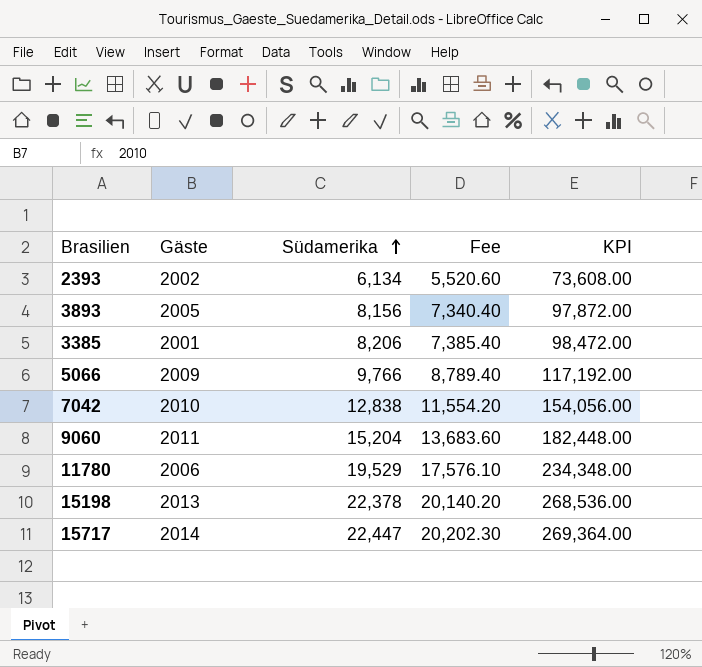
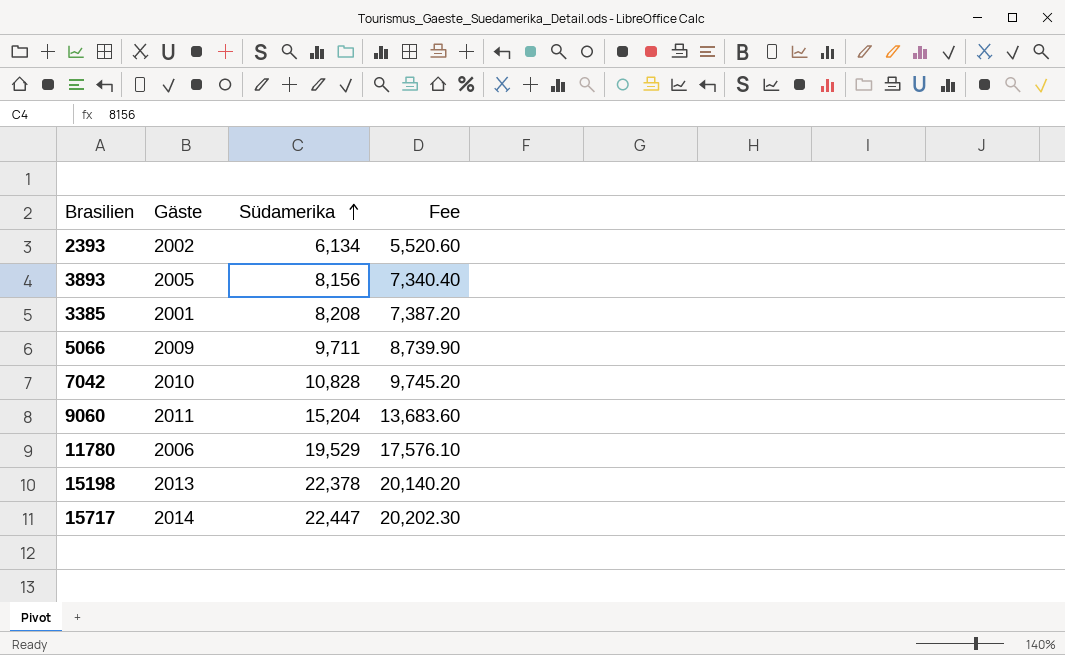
column KPI | formula: [Südamerika] * 12 -> none
3385 | Südamerika: 8,206 -> 8,208
3385 | Fee: 7,385.40 -> 7,387.20
5066 | Südamerika: 9,766 -> 9,711
5066 | Fee: 8,789.40 -> 8,739.90
7042 | Südamerika: 12,838 -> 10,828
7042 | Fee: 11,554.20 -> 9,745.20

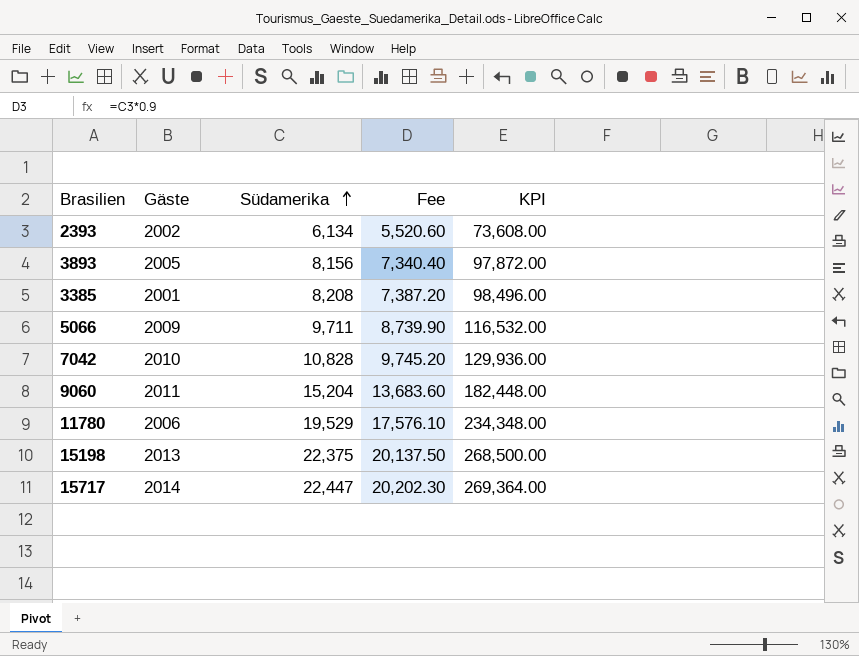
column KPI | formula: none -> [Südamerika] * 12
15198 | Südamerika: 22,378 -> 22,375
15198 | Fee: 20,140.20 -> 20,137.50

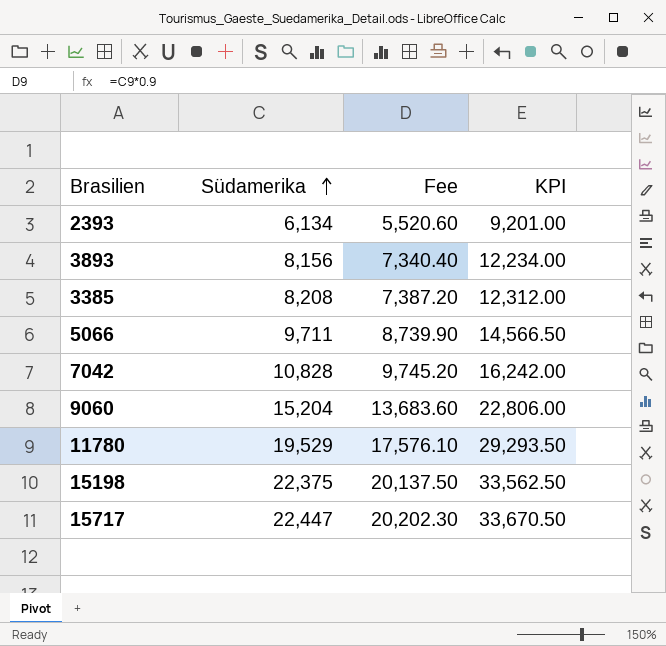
column Gäste | position: 2 -> none
column KPI | formula: [Südamerika] * 12 -> [Südamerika] * 1.5

